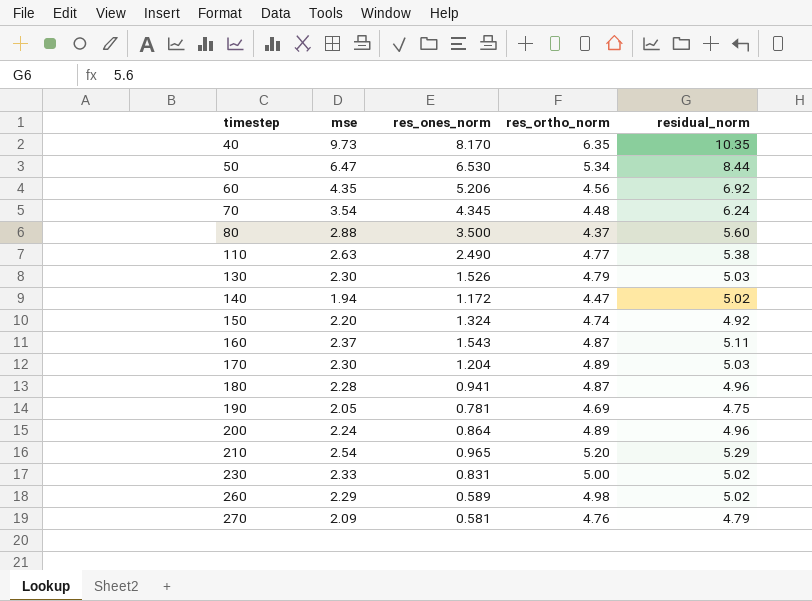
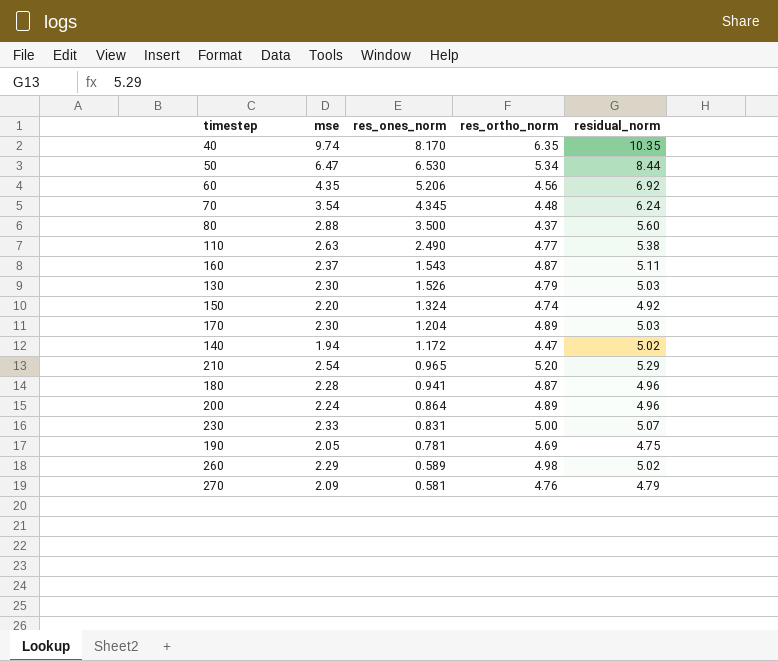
row order: timestep ascending -> res_ones_norm descending
40 | mse: 9.73 -> 9.74
230 | residual_norm: 5.02 -> 5.07

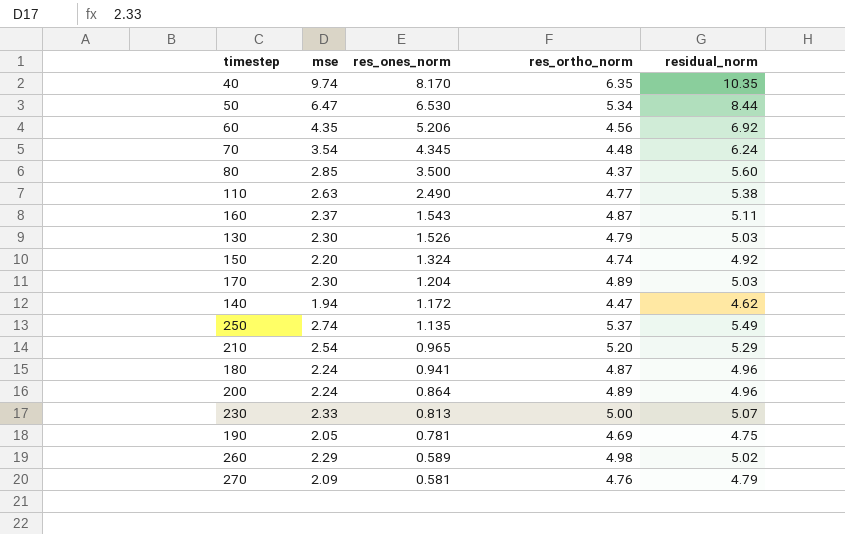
80 | mse: 2.88 -> 2.85
140 | residual_norm: 5.02 -> 4.62
row 250: none -> 2.74 | 1.135 | 5.37 | 5.49
180 | mse: 2.28 -> 2.24
230 | res_ones_norm: 0.831 -> 0.813

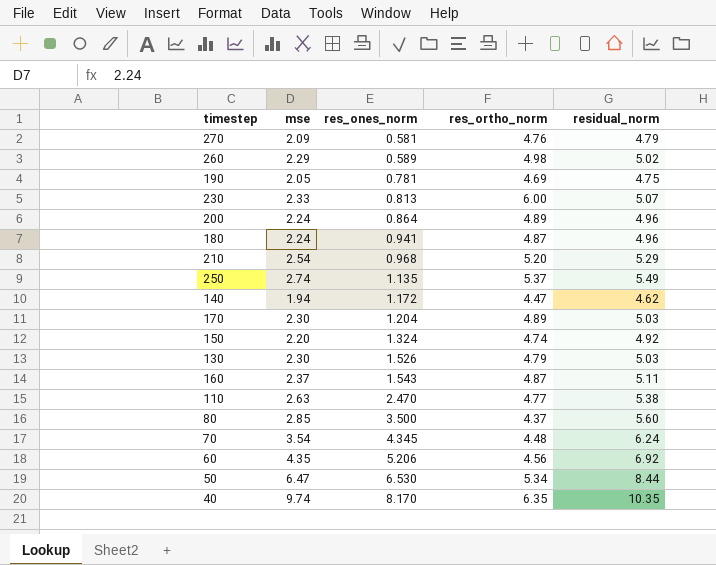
row order: res_ones_norm descending -> res_ones_norm ascending
230 | res_ortho_norm: 5.00 -> 6.00
210 | res_ones_norm: 0.965 -> 0.968
110 | res_ones_norm: 2.490 -> 2.470

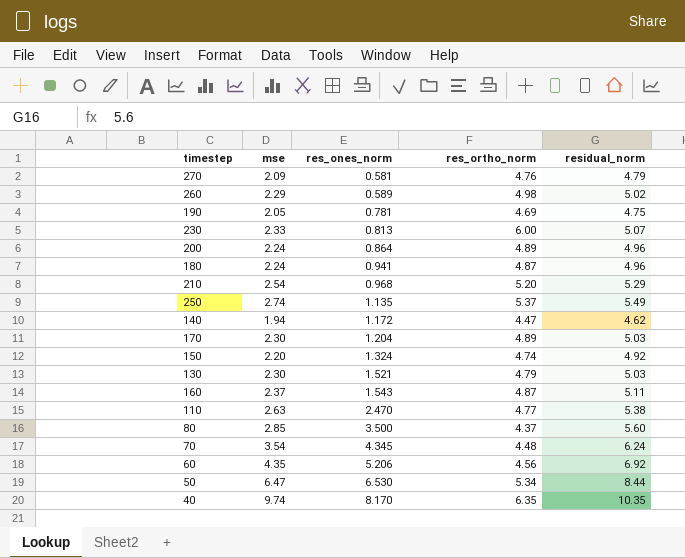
130 | res_ones_norm: 1.526 -> 1.521

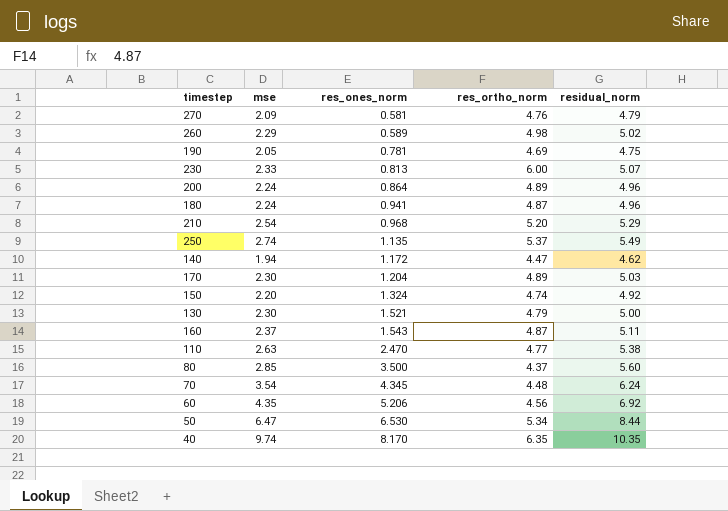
130 | residual_norm: 5.03 -> 5.00

